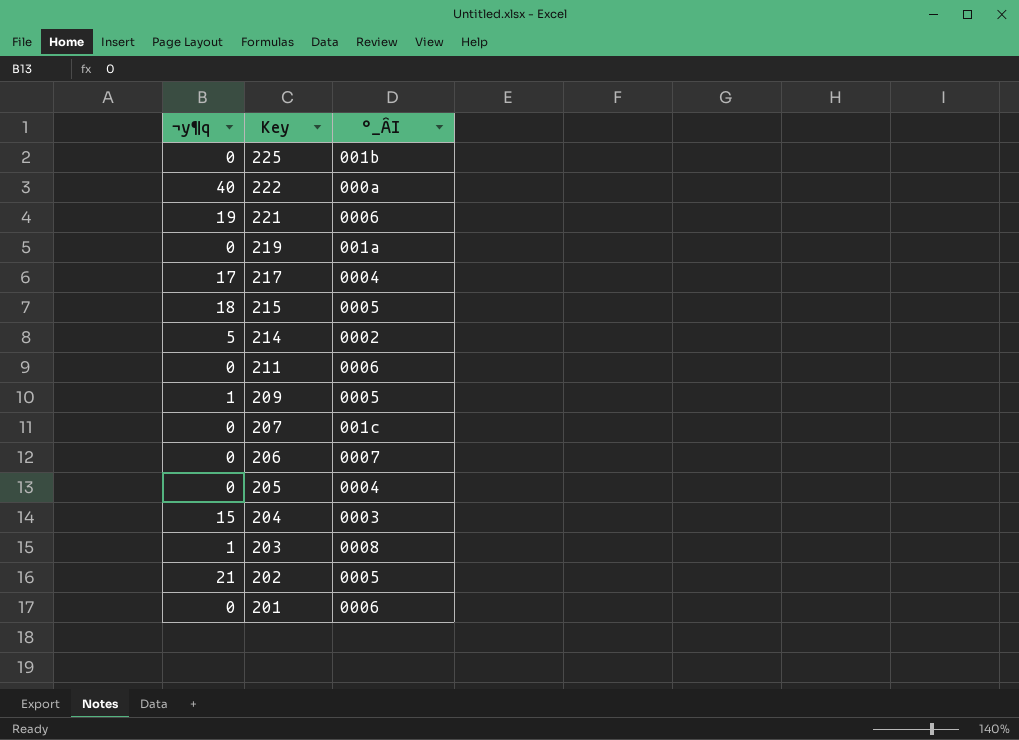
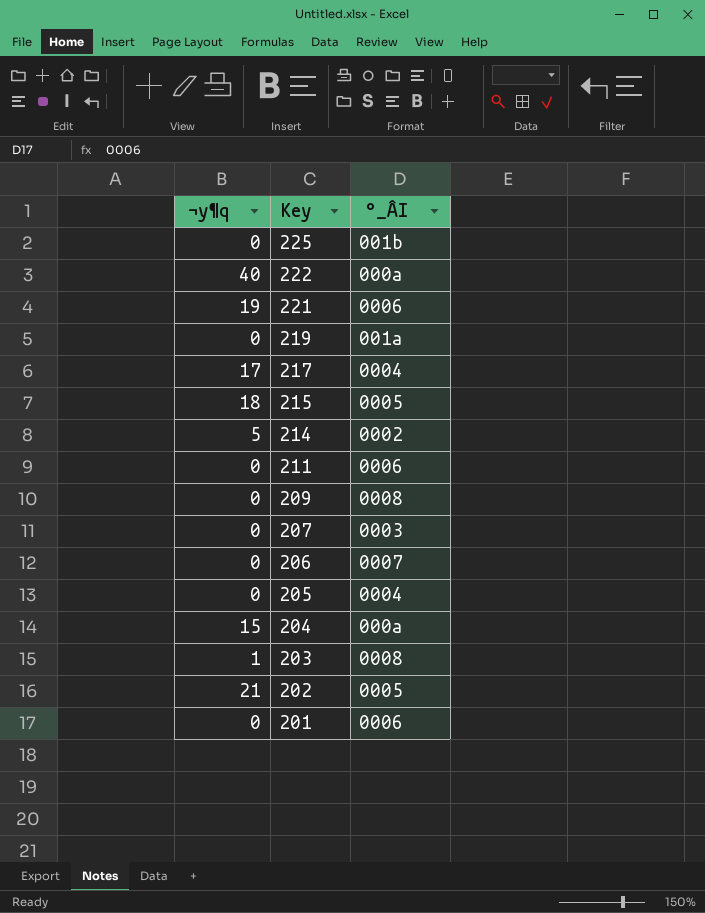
209 | ¬y¶q: 1 -> 0
209 | °_ÂI: 0005 -> 0008
207 | °_ÂI: 001c -> 0003
204 | °_ÂI: 0003 -> 000a

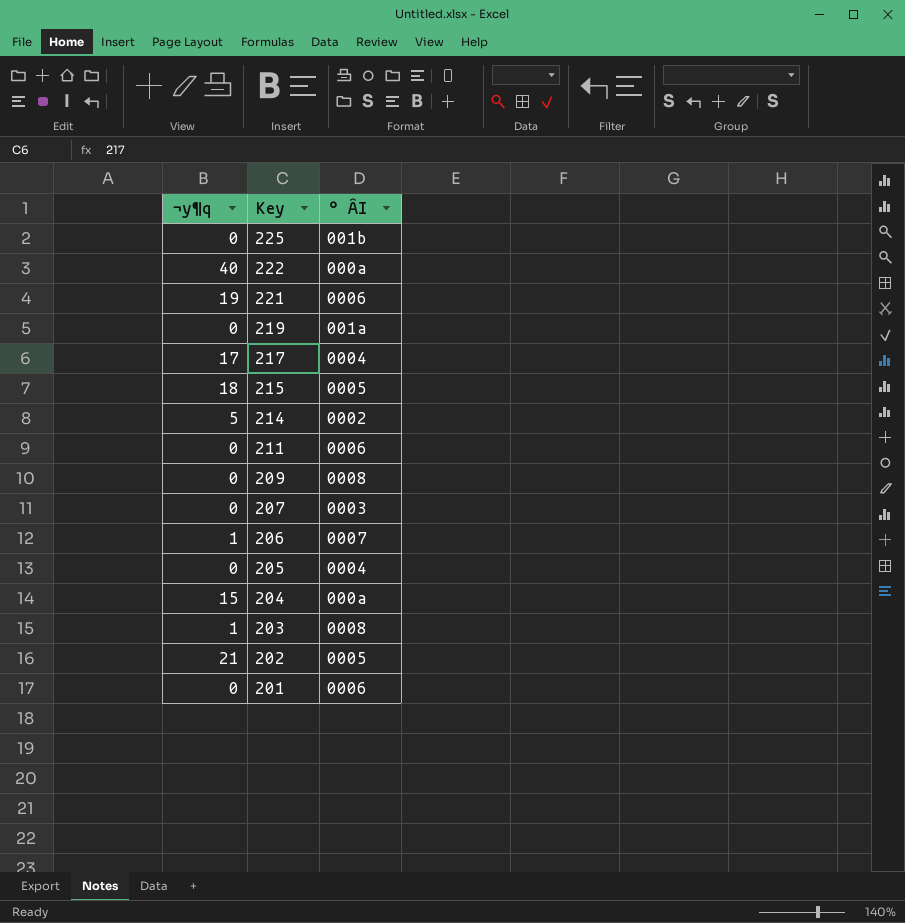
column name: °_ÂI -> ° ÂI
206 | ¬y¶q: 0 -> 1

